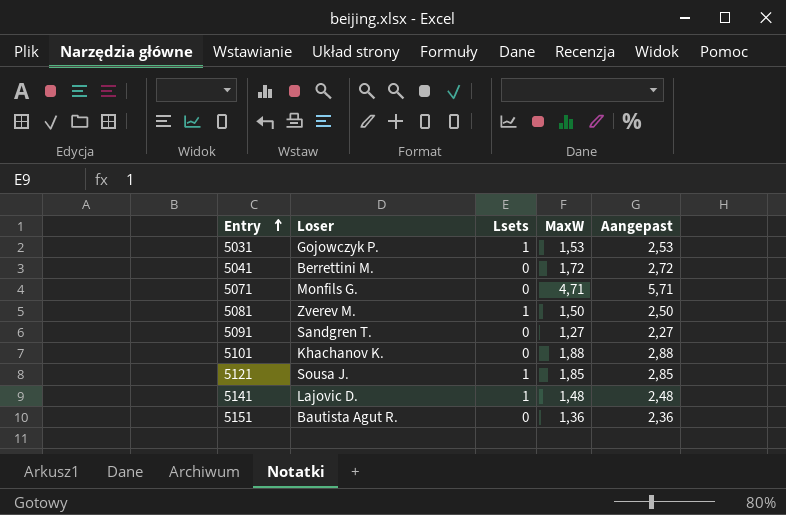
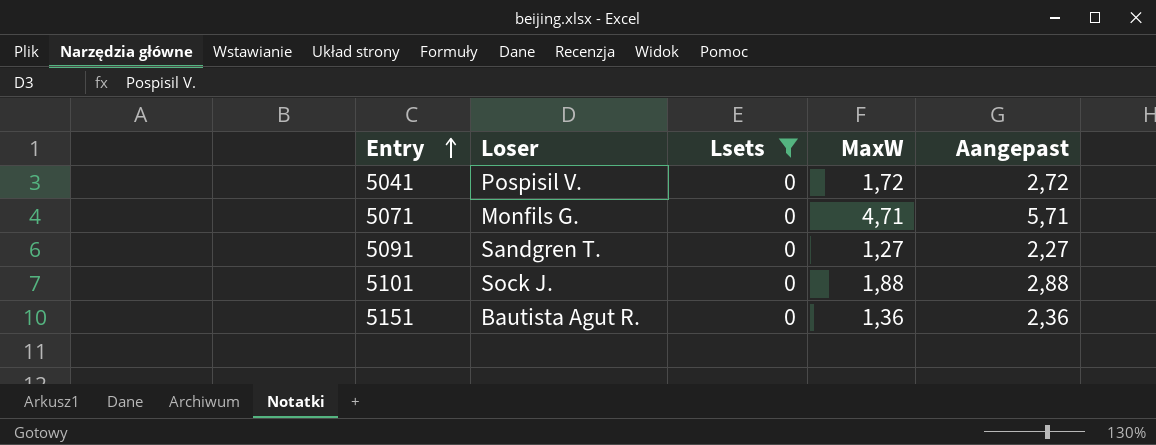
filter: none -> Lsets = 0
5041 | Loser: Berrettini M. -> Pospisil V.
5101 | Loser: Khachanov K. -> Sock J.

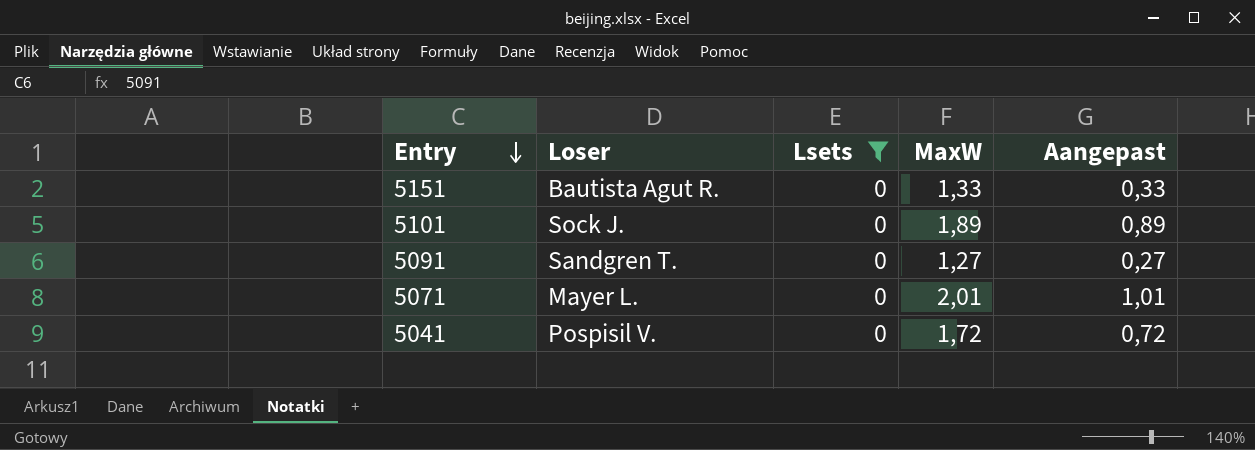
row order: Entry ascending -> Entry descending
column Aangepast | formula: [MaxW] + 1 -> [MaxW] - 1
5151 | MaxW: 1,36 -> 1,33
5101 | MaxW: 1,88 -> 1,89
5071 | Loser: Monfils G. -> Mayer L.
5071 | MaxW: 4,71 -> 2,01

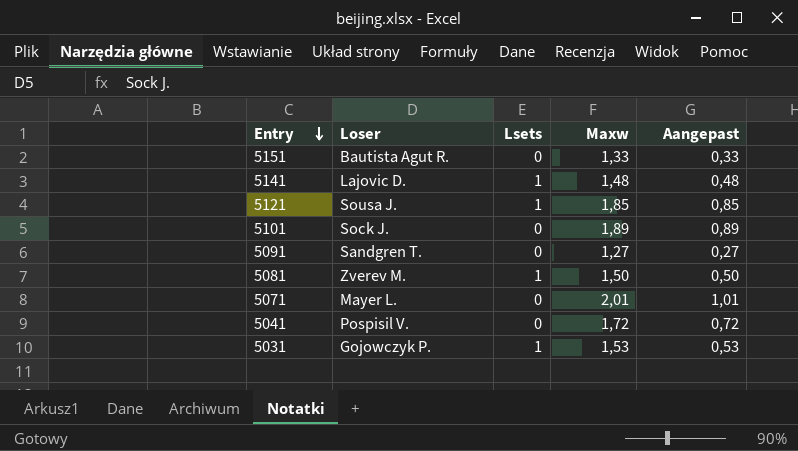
filter: Lsets = 0 -> none
column name: MaxW -> Maxw

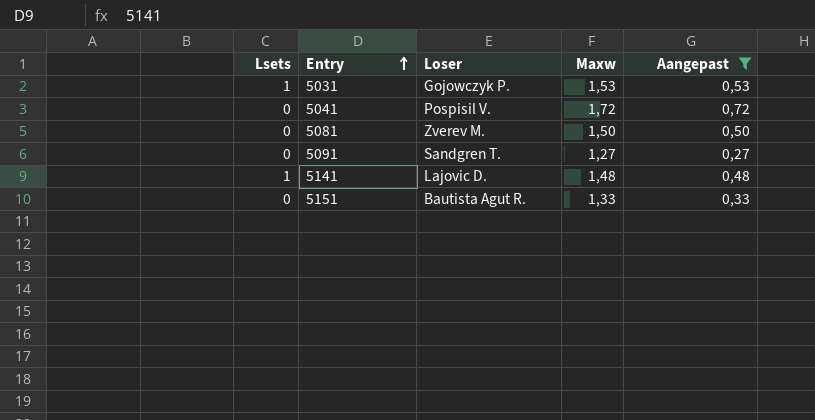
filter: none -> Aangepast <= 0,72
row order: Entry descending -> Entry ascending
column Lsets | position: 3 -> 1
5081 | Lsets: 1 -> 0

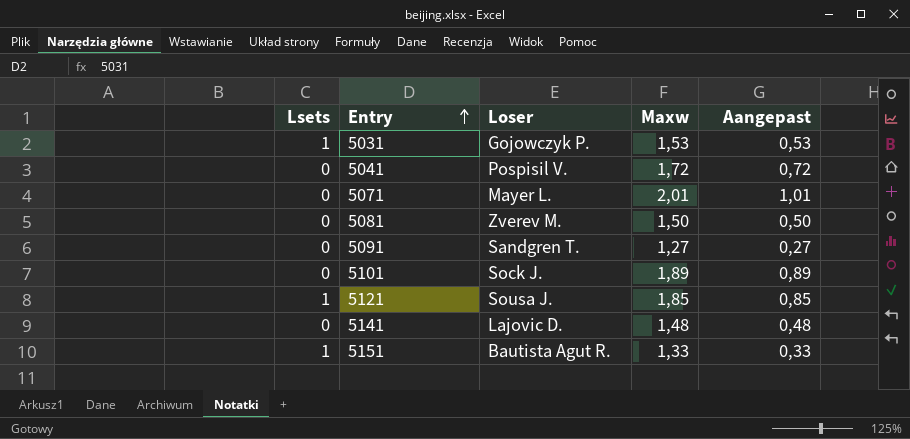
filter: Aangepast <= 0,72 -> none
5141 | Lsets: 1 -> 0
5151 | Lsets: 0 -> 1

